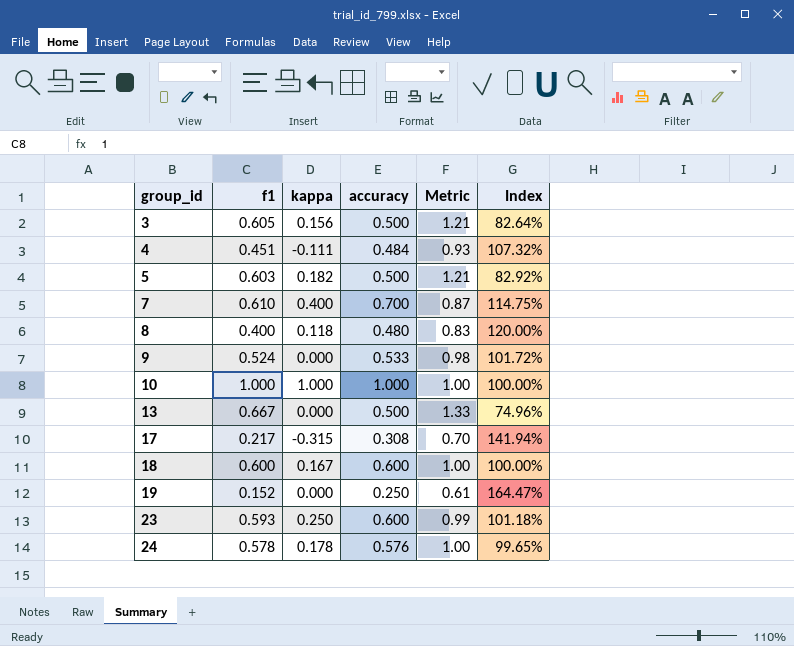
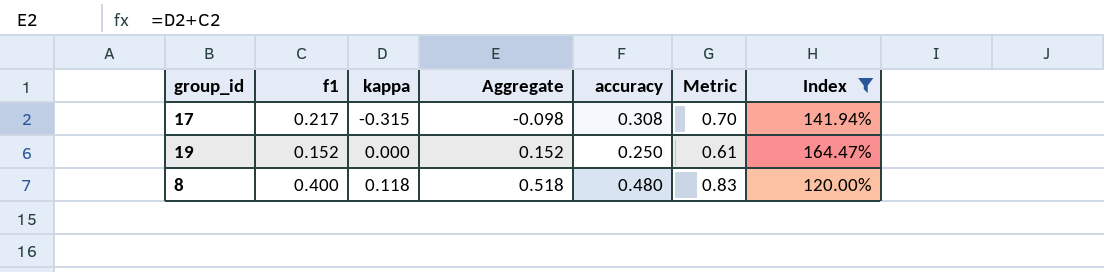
filter: none -> Index >= 120.00%
row order: group_id ascending -> kappa ascending
column Aggregate | formula: none -> [f1] + [kappa]

